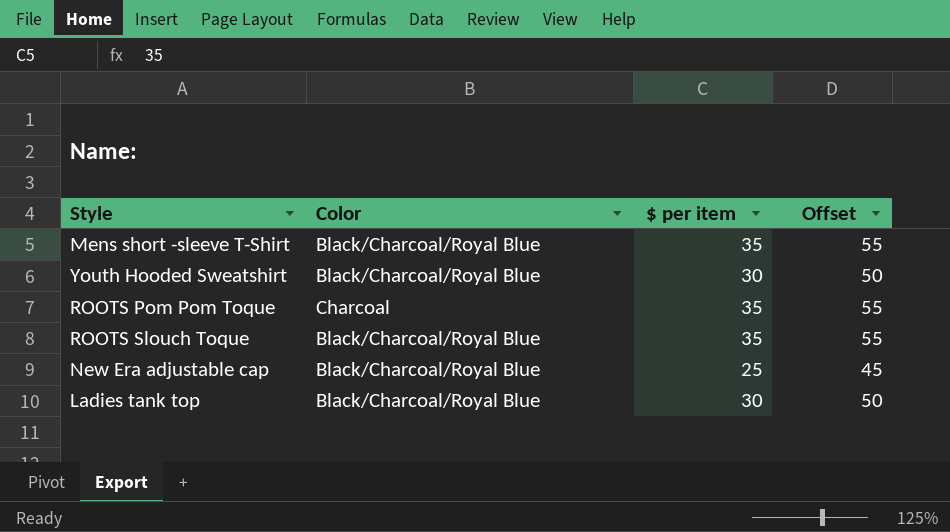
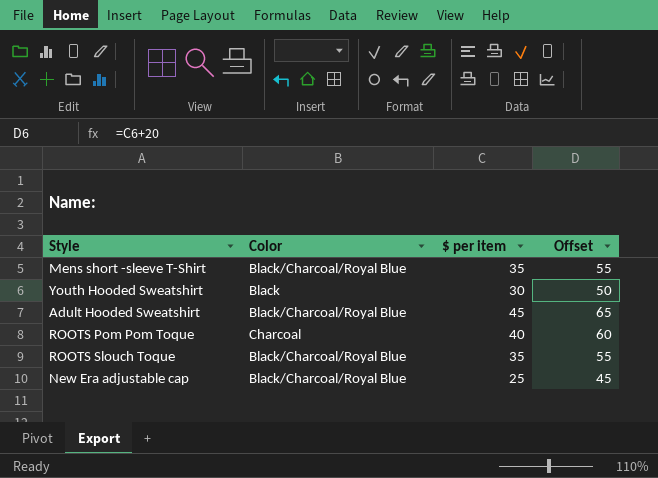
row Ladies tank top: Black/Charcoal/Royal Blue | 30 | 50 -> none
Youth Hooded Sweatshirt | Color: Black/Charcoal/Royal Blue -> Black
row Adult Hooded Sweatshirt: none -> Black/Charcoal/Royal Blue | 45 | 65
ROOTS Pom Pom Toque | $ per item: 35 -> 40
ROOTS Pom Pom Toque | Offset: 55 -> 60

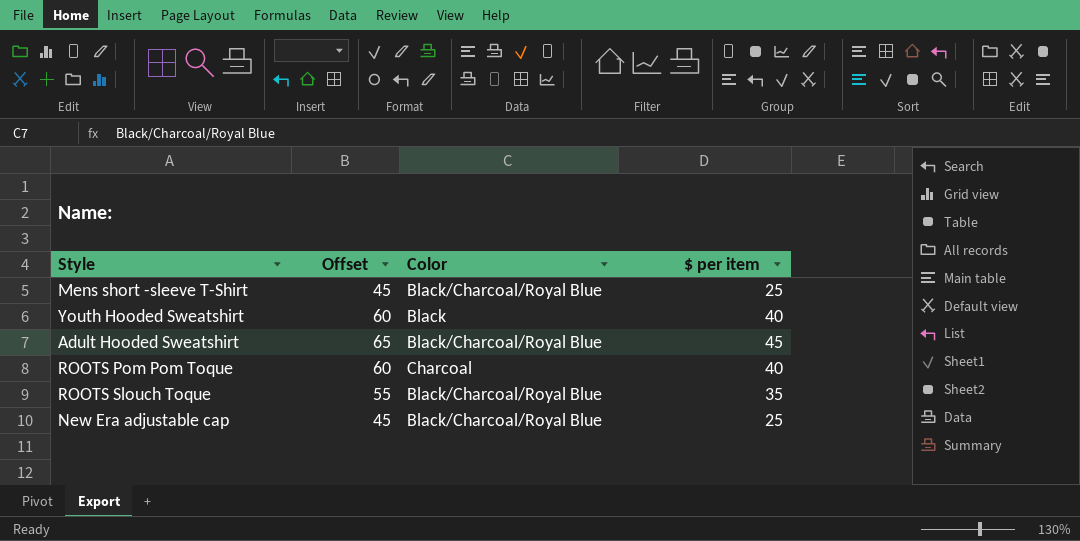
column Offset | position: 4 -> 2
Mens short -sleeve T-Shirt | Offset: 55 -> 45
Mens short -sleeve T-Shirt | $ per item: 35 -> 25
Youth Hooded Sweatshirt | Offset: 50 -> 60
Youth Hooded Sweatshirt | $ per item: 30 -> 40

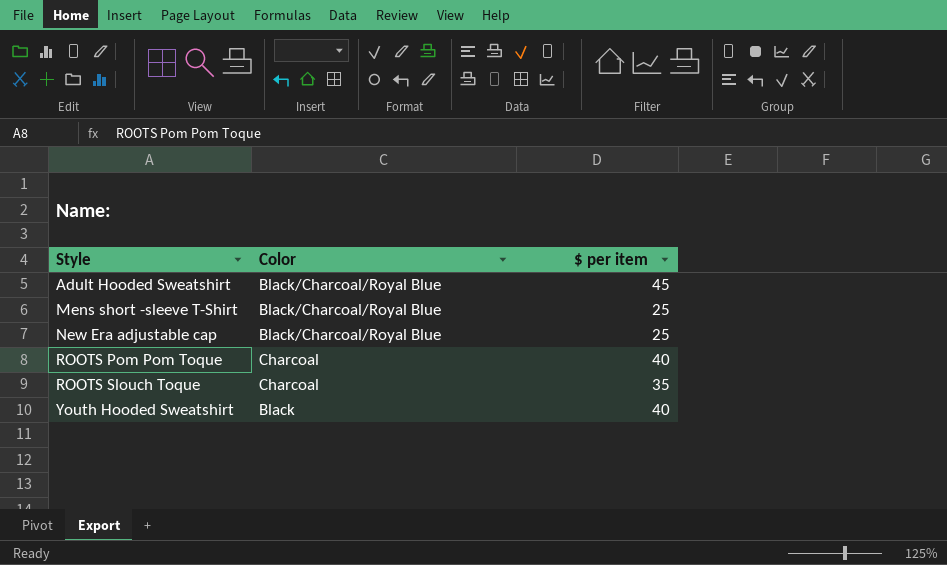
row order: none -> Style ascending
column Offset | formula: [$ per item] + 20 -> none
ROOTS Slouch Toque | Color: Black/Charcoal/Royal Blue -> Charcoal

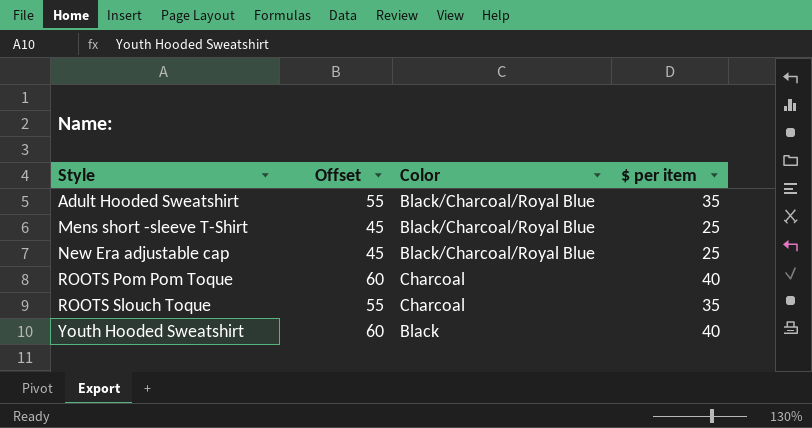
column Offset | formula: none -> [$ per item] + 20
Adult Hooded Sweatshirt | $ per item: 45 -> 35

